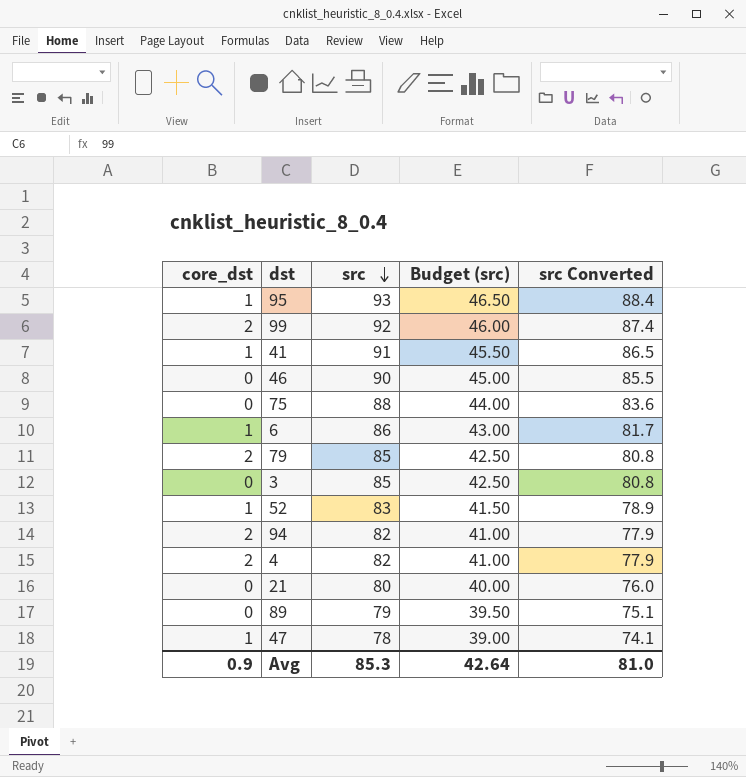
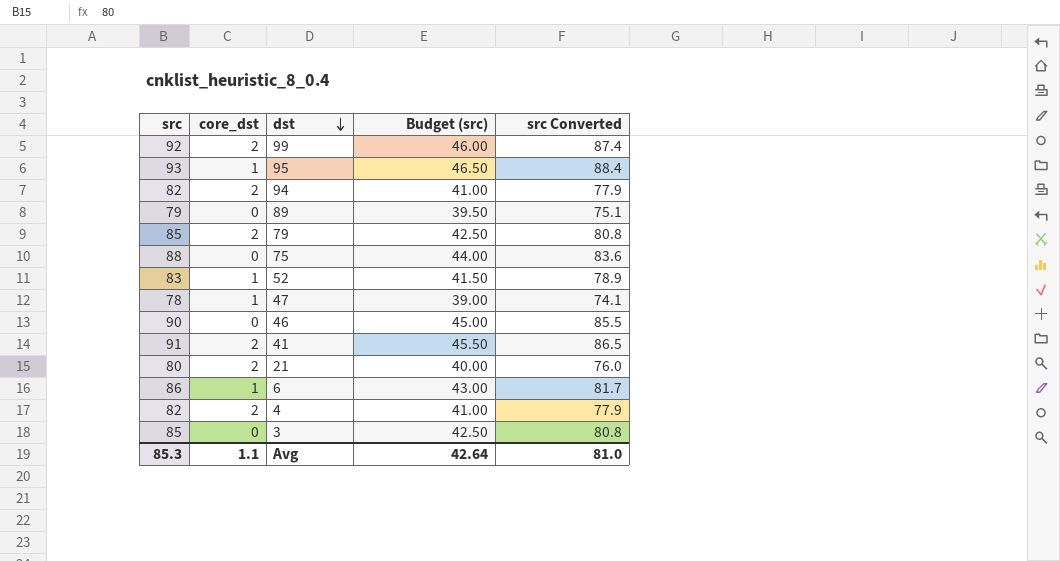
row order: src descending -> dst descending
column src | position: 3 -> 1
41 | core_dst: 1 -> 2
21 | core_dst: 0 -> 2
Avg | core_dst: 0.9 -> 1.1

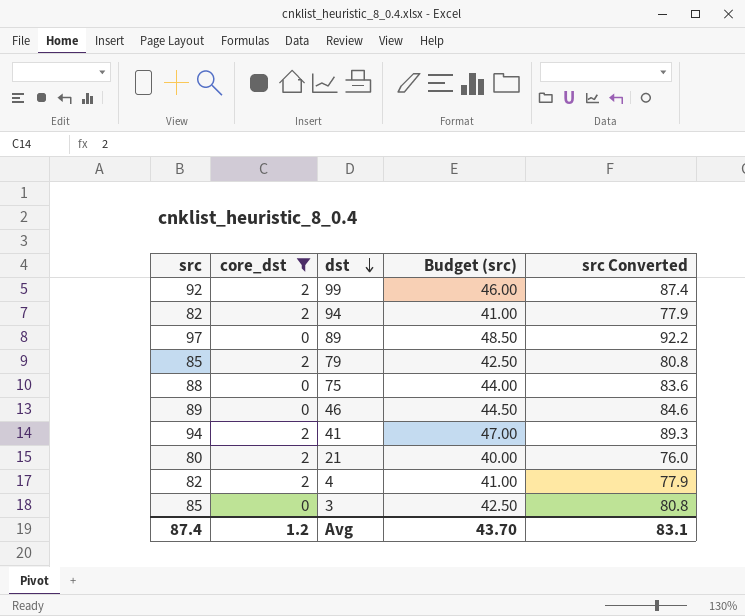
filter: none -> core_dst != 1
89 | src: 79 -> 97
89 | Budget (src): 39.50 -> 48.50
89 | src Converted: 75.1 -> 92.2
46 | src: 90 -> 89
46 | Budget (src): 45.00 -> 44.50
46 | src Converted: 85.5 -> 84.6
41 | src: 91 -> 94
41 | Budget (src): 45.50 -> 47.00
41 | src Converted: 86.5 -> 89.3
Avg | src: 85.3 -> 87.4
Avg | core_dst: 1.1 -> 1.2
Avg | Budget (src): 42.64 -> 43.70
Avg | src Converted: 81.0 -> 83.1

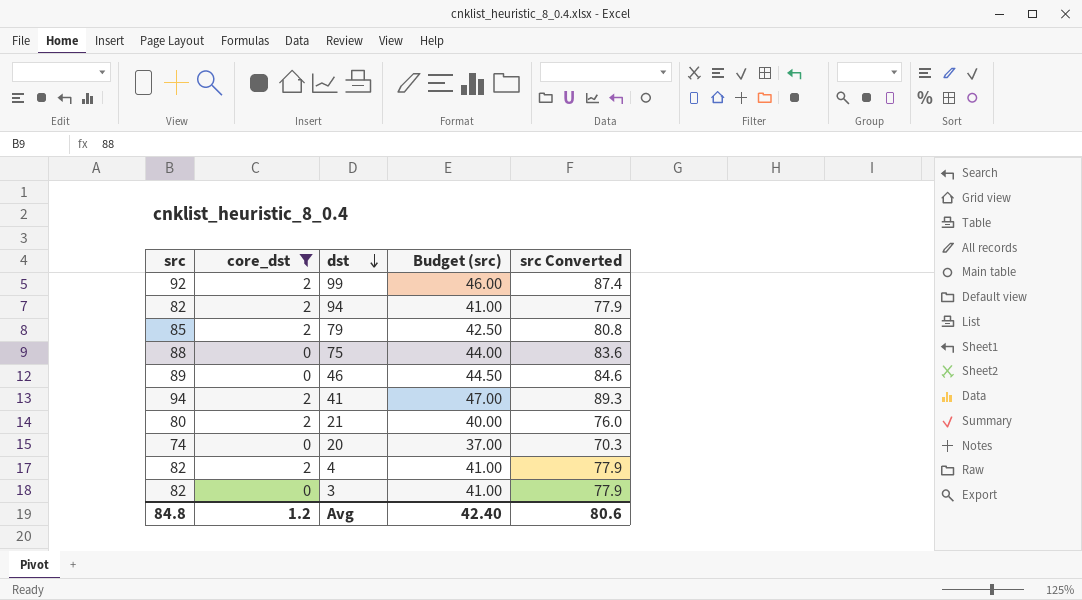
row 89: 97 | 0 | 48.50 | 92.2 -> none
row 20: none -> 74 | 0 | 37.00 | 70.3
3 | src: 85 -> 82
3 | Budget (src): 42.50 -> 41.00
3 | src Converted: 80.8 -> 77.9
Avg | src: 87.4 -> 84.8
Avg | Budget (src): 43.70 -> 42.40
Avg | src Converted: 83.1 -> 80.6

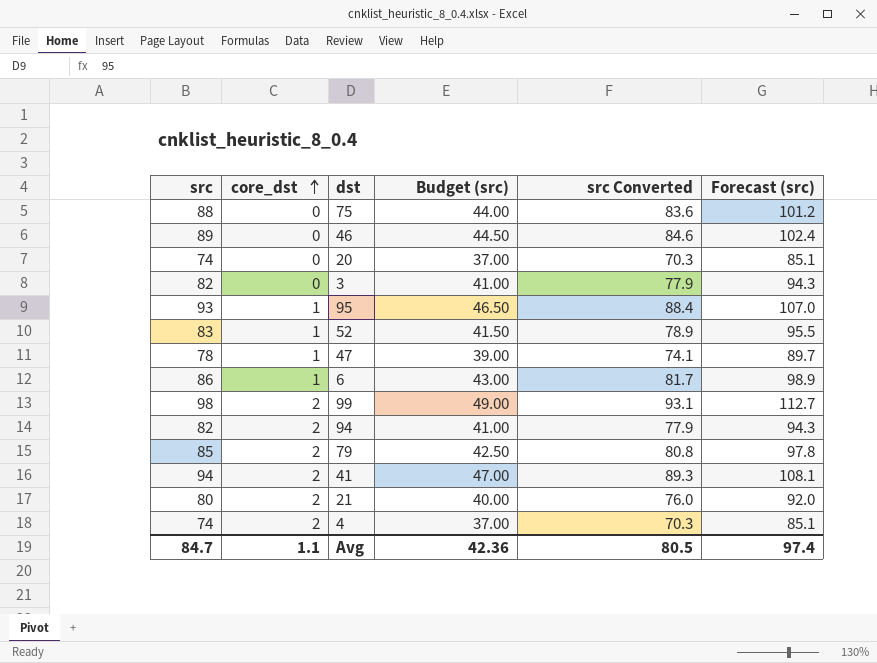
filter: core_dst != 1 -> none
row order: dst descending -> core_dst ascending
column Forecast (src) | formula: none -> [src] * 1.15
99 | src: 92 -> 98
99 | Budget (src): 46.00 -> 49.00
99 | src Converted: 87.4 -> 93.1
4 | src: 82 -> 74
4 | Budget (src): 41.00 -> 37.00
4 | src Converted: 77.9 -> 70.3
Avg | src: 84.8 -> 84.7
Avg | core_dst: 1.2 -> 1.1
Avg | Budget (src): 42.40 -> 42.36
Avg | src Converted: 80.6 -> 80.5

